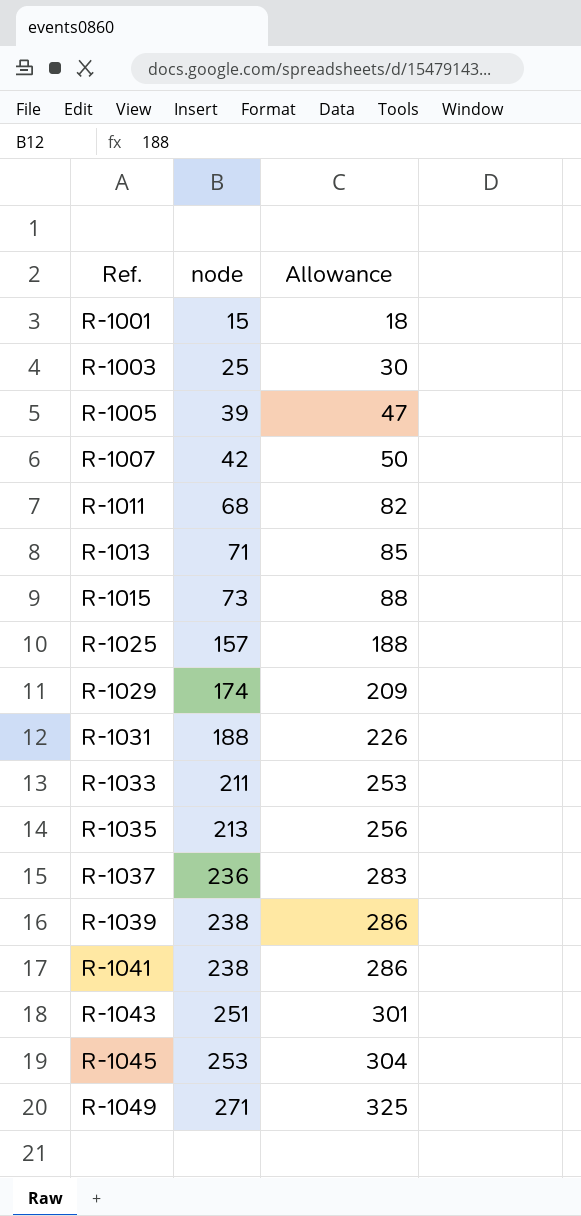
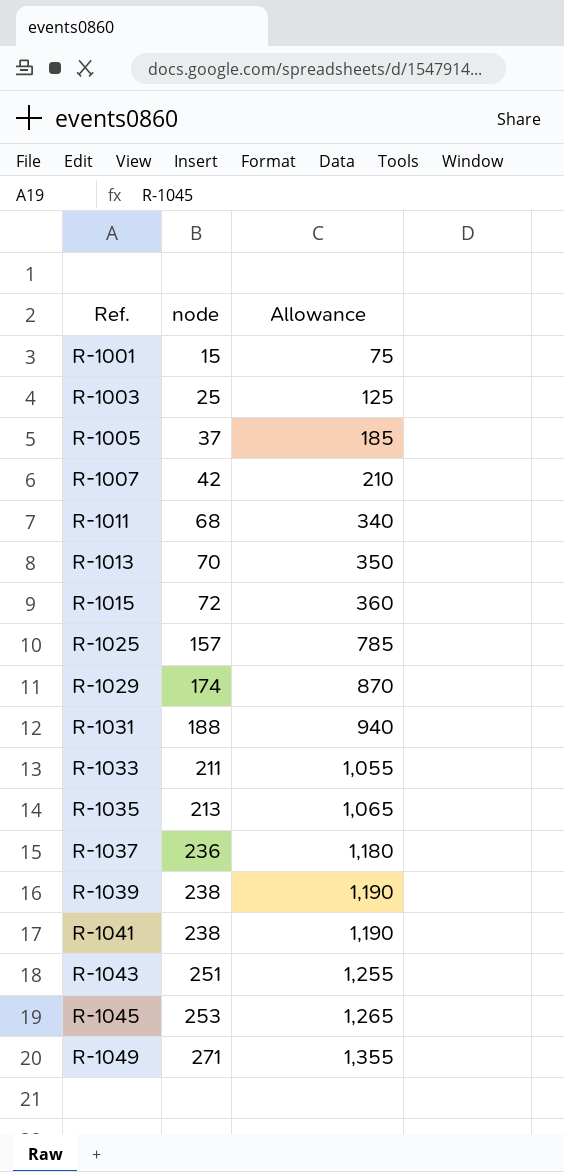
column Allowance | formula: [node] * 1.2 -> [node] * 5
R-1005 | node: 39 -> 37
R-1013 | node: 71 -> 70
R-1015 | node: 73 -> 72

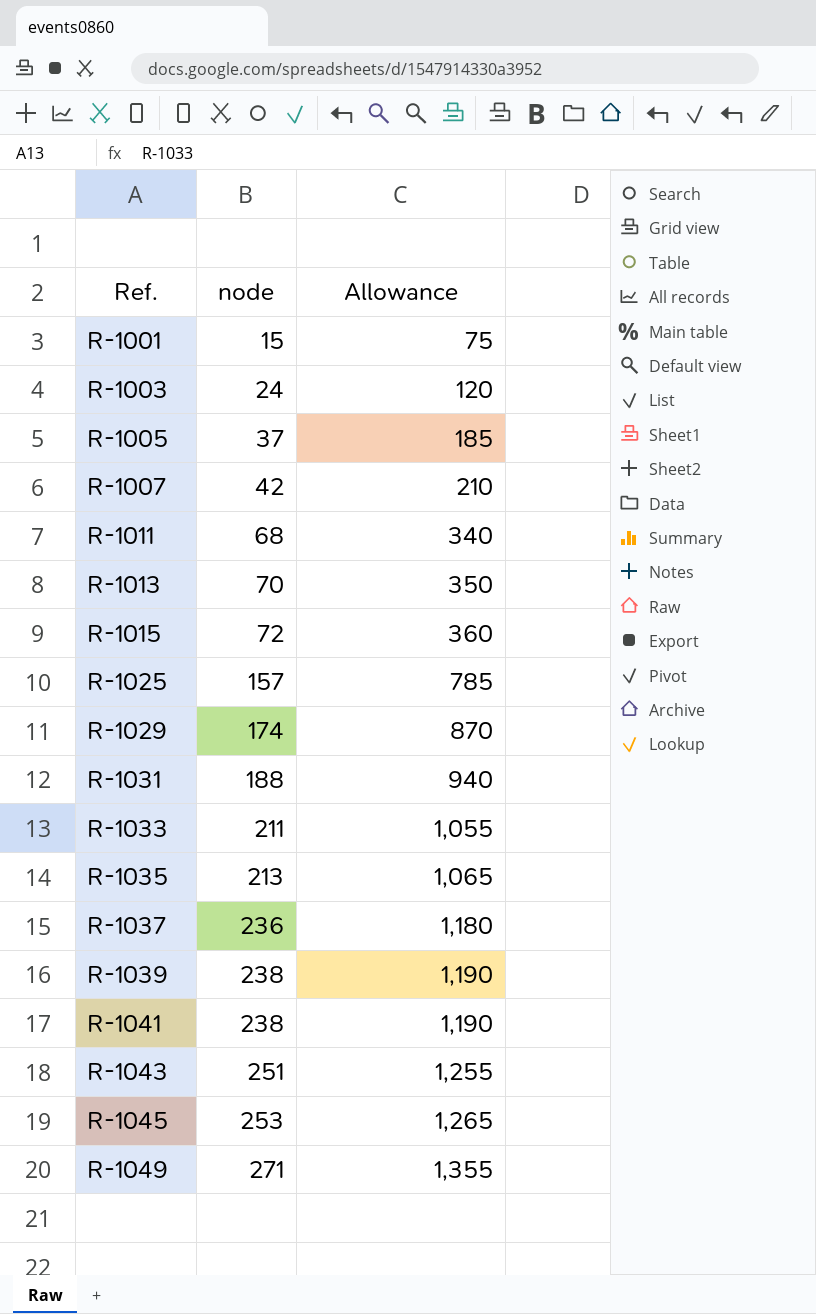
R-1003 | node: 25 -> 24
R-1003 | Allowance: 125 -> 120

